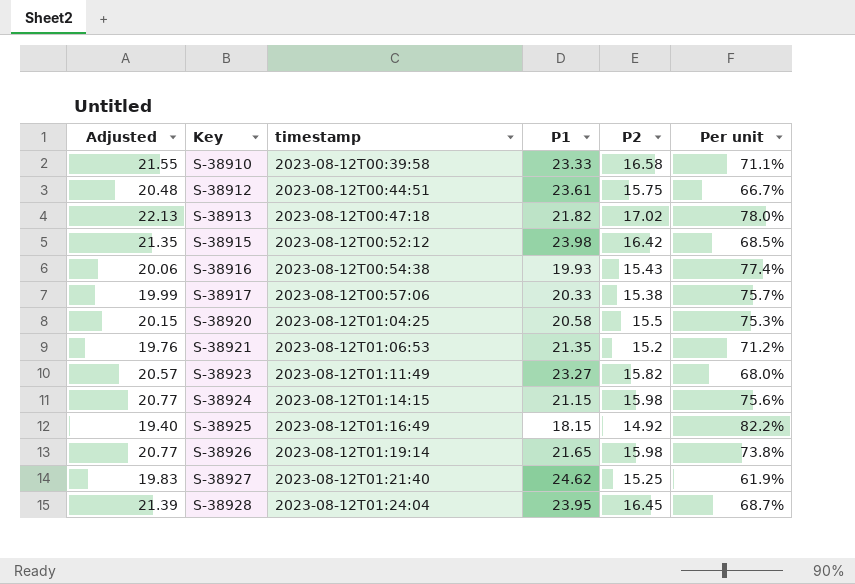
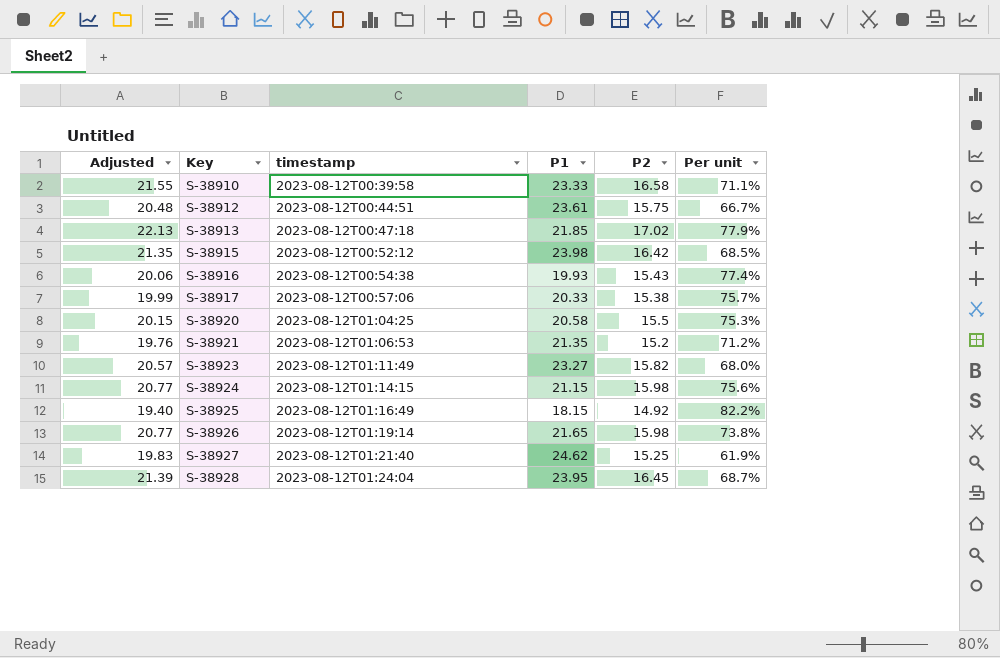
S-38913 | P1: 21.82 -> 21.85
S-38913 | Per unit: 78.0% -> 77.9%

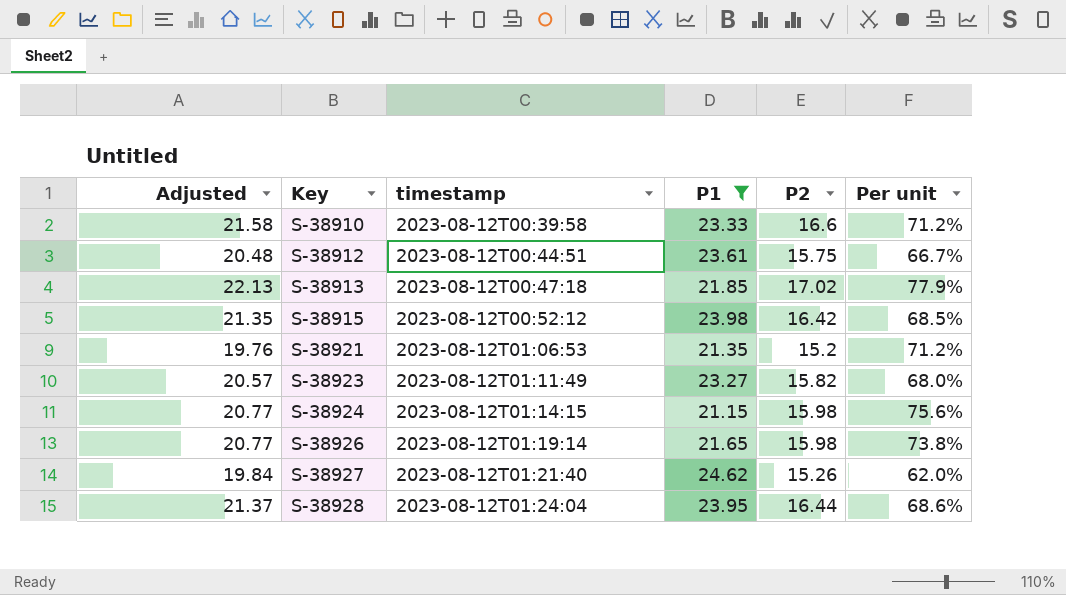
filter: none -> P1 >= 21.15
S-38910 | Adjusted: 21.55 -> 21.58
S-38910 | P2: 16.58 -> 16.6
S-38910 | Per unit: 71.1% -> 71.2%
S-38927 | Adjusted: 19.83 -> 19.84
S-38927 | P2: 15.25 -> 15.26
S-38927 | Per unit: 61.9% -> 62.0%
S-38928 | Adjusted: 21.39 -> 21.37
S-38928 | P2: 16.45 -> 16.44
S-38928 | Per unit: 68.7% -> 68.6%

